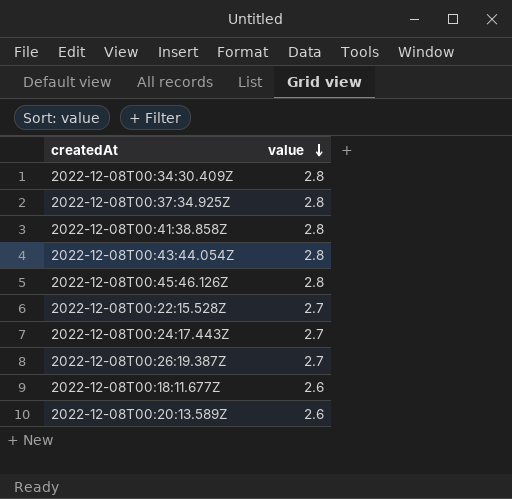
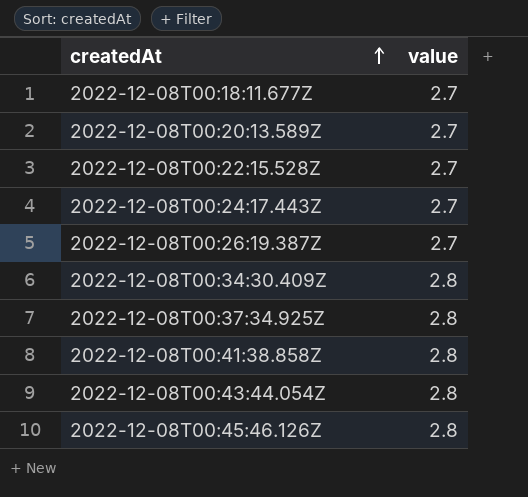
row order: value descending -> createdAt ascending
2022-12-08T00:18:11.677Z | value: 2.6 -> 2.7
2022-12-08T00:20:13.589Z | value: 2.6 -> 2.7

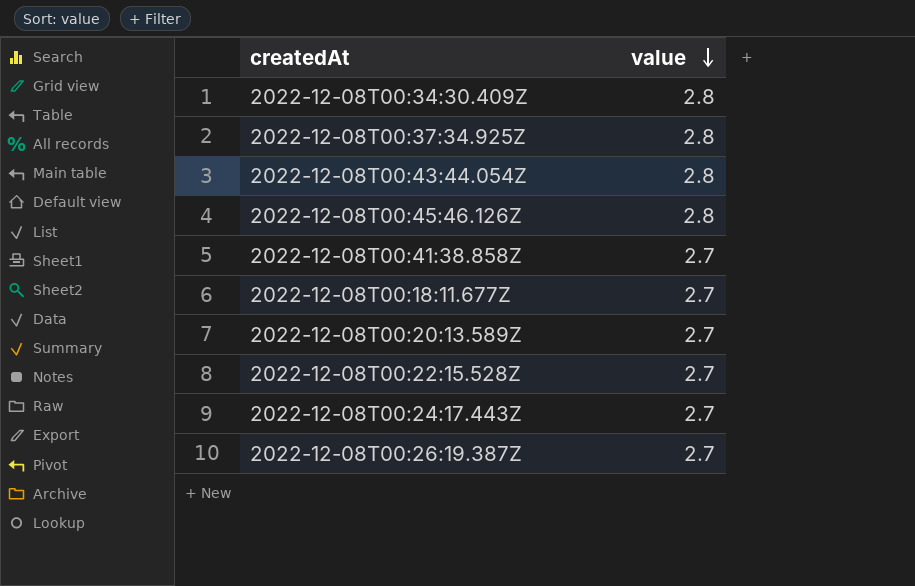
row order: createdAt ascending -> value descending
2022-12-08T00:41:38.858Z | value: 2.8 -> 2.7

